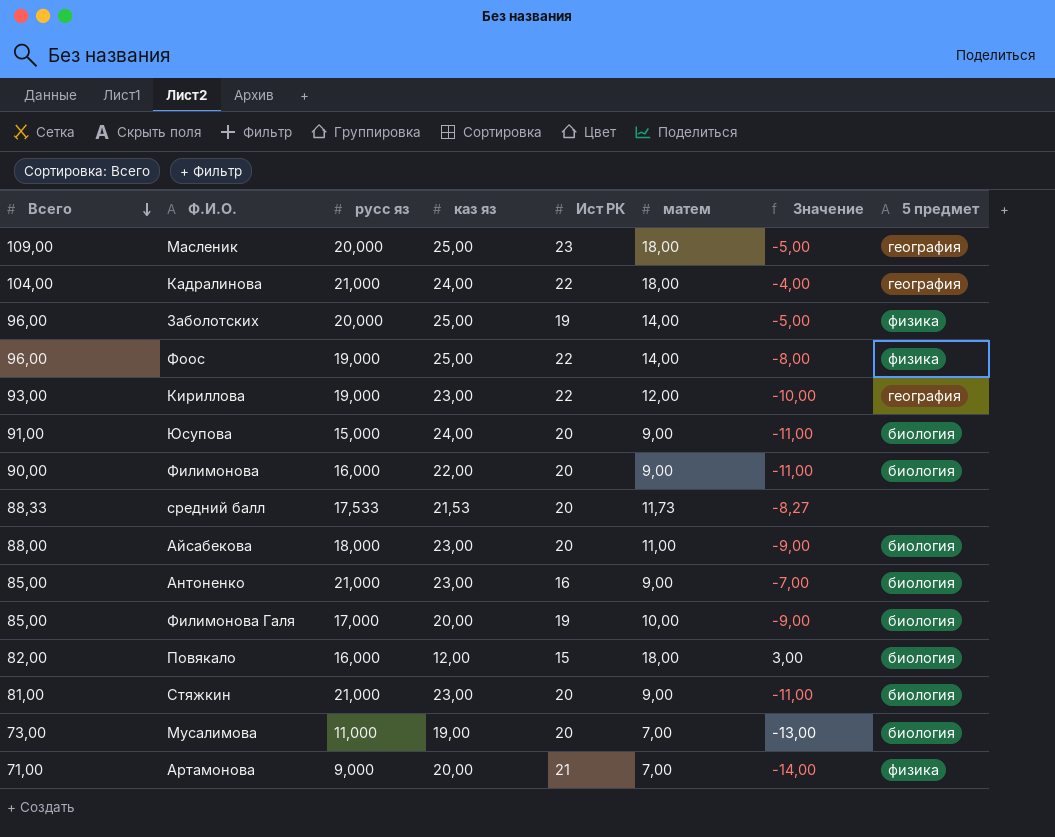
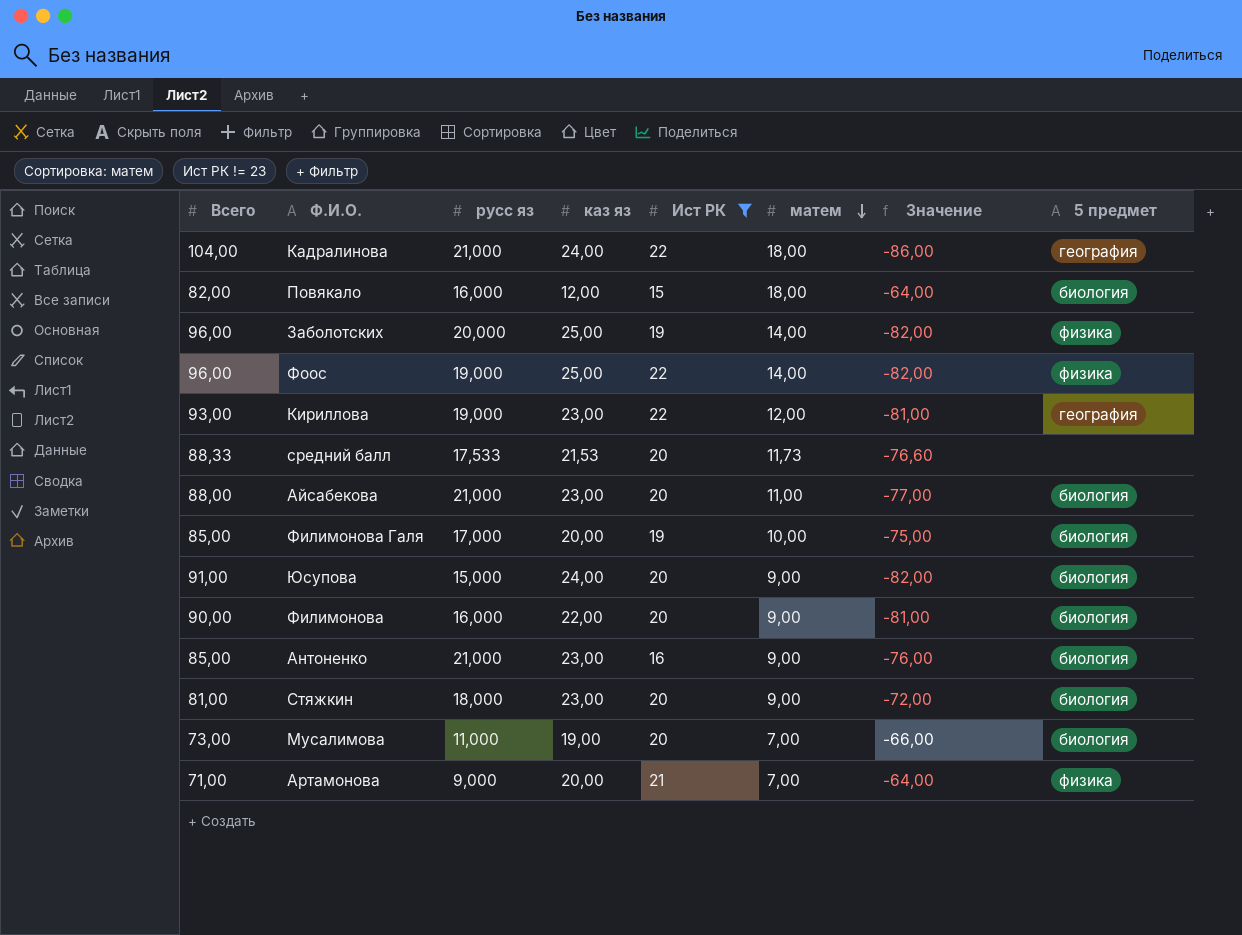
filter: none -> Ист РК != 23
row order: Всего descending -> матем descending
column Значение | formula: [матем] - [Ист РК] -> [матем] - [Всего]
Айсабекова | русс яз: 18,000 -> 21,000
Стяжкин | русс яз: 21,000 -> 18,000

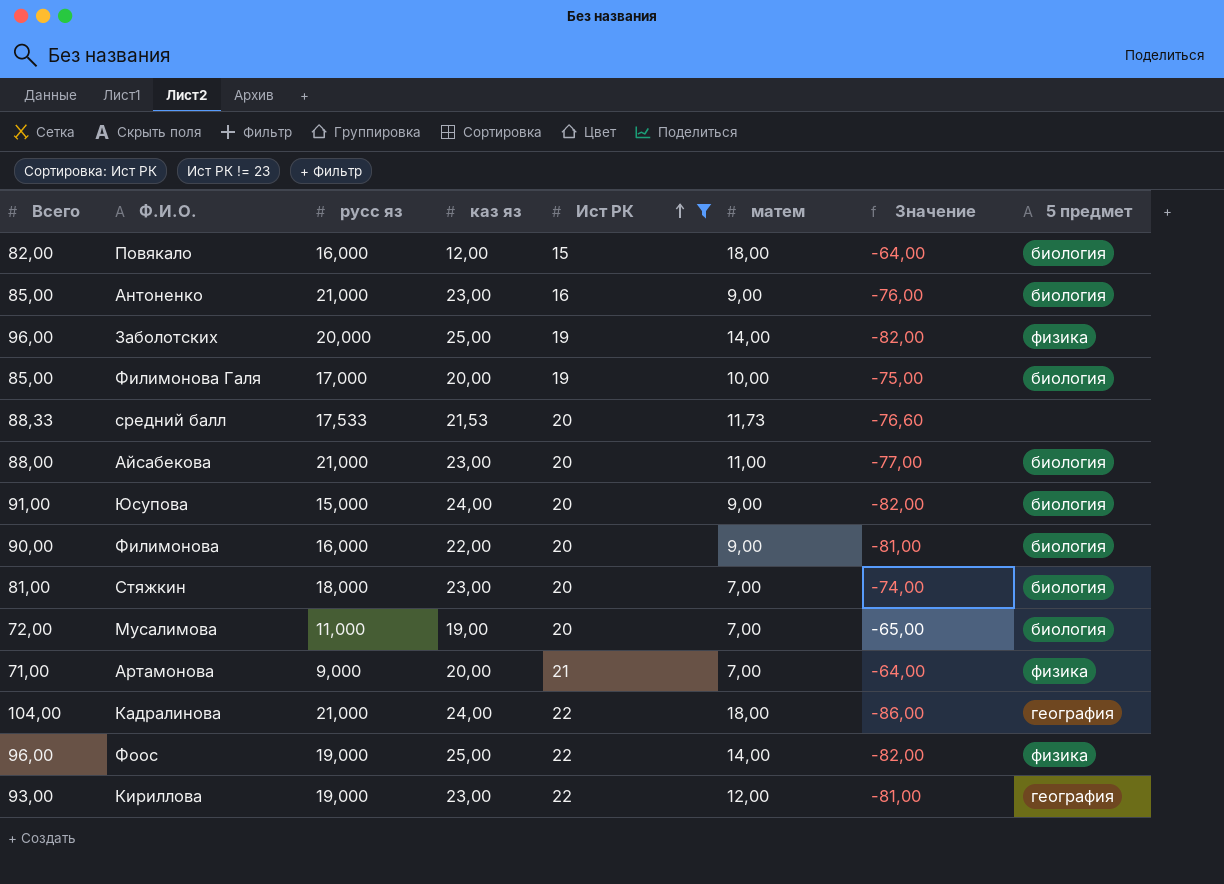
row order: матем descending -> Ист РК ascending
Стяжкин | матем: 9,00 -> 7,00
Стяжкин | Значение: -72,00 -> -74,00
Мусалимова | Всего: 73,00 -> 72,00
Мусалимова | Значение: -66,00 -> -65,00

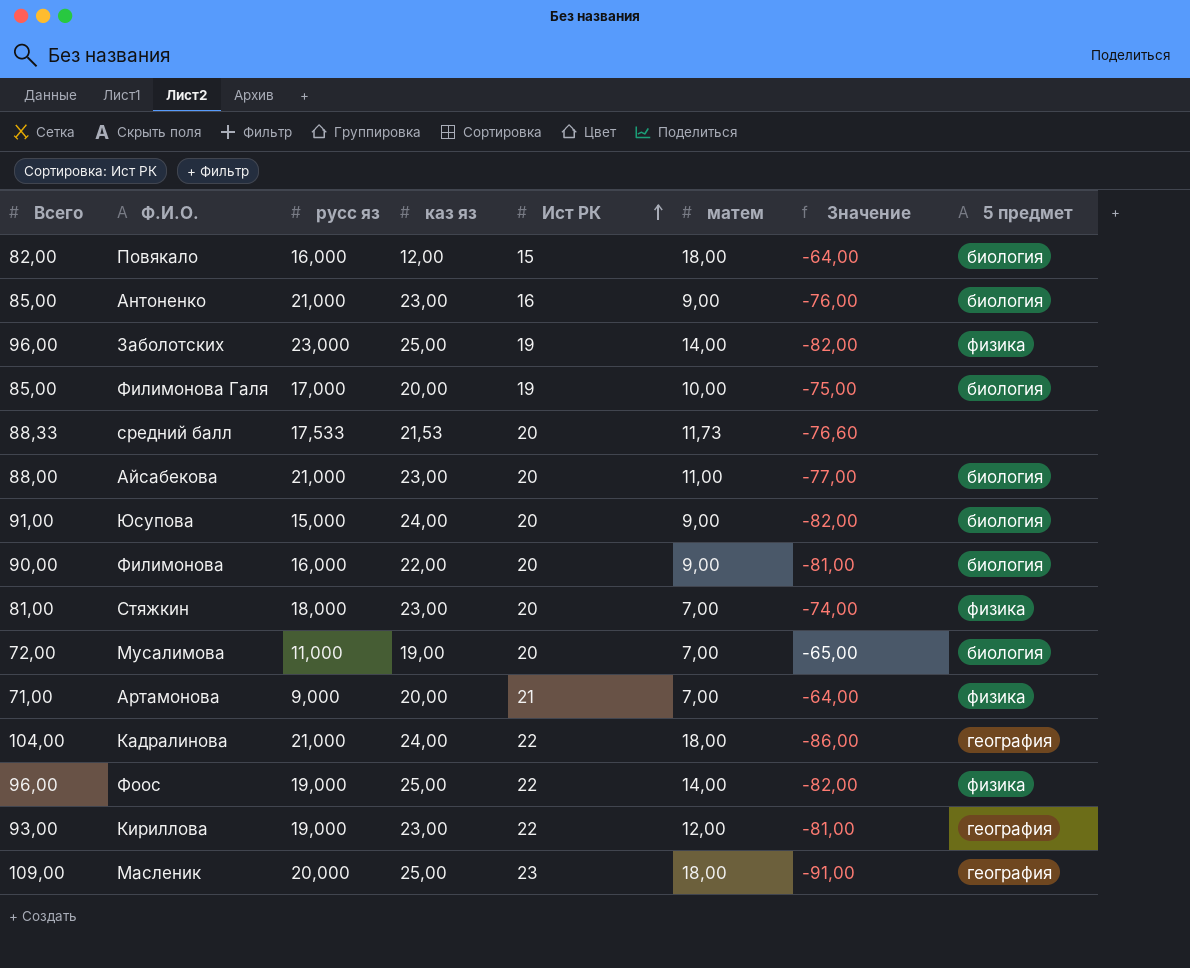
filter: Ист РК != 23 -> none
Заболотских | русс яз: 20,000 -> 23,000
Стяжкин | 5 предмет: биология -> физика

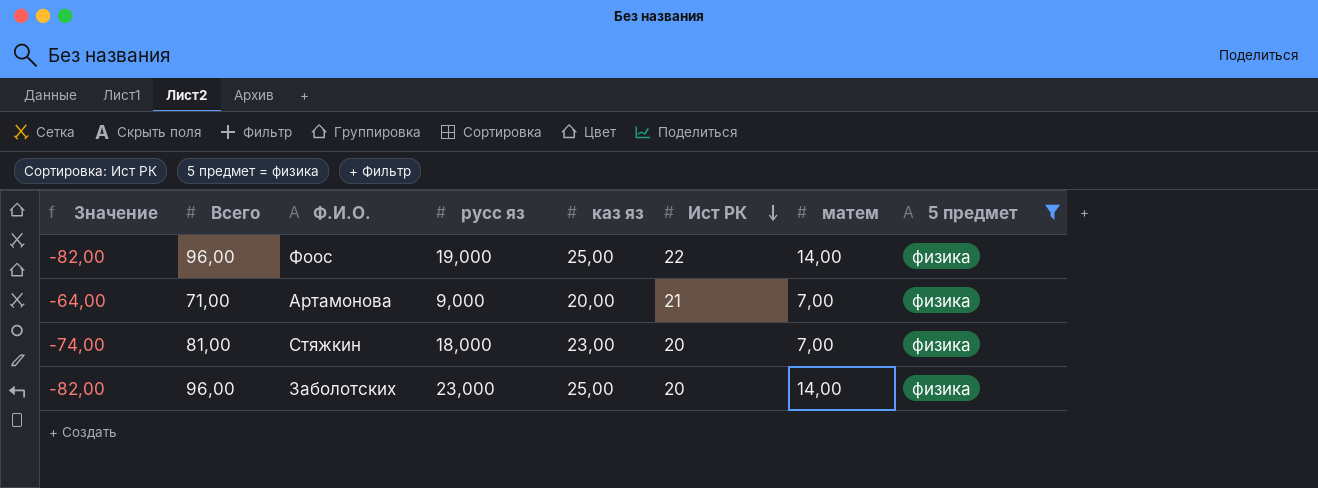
filter: none -> 5 предмет = физика
row order: Ист РК ascending -> Ист РК descending
column Значение | position: 7 -> 1
Заболотских | Ист РК: 19 -> 20

